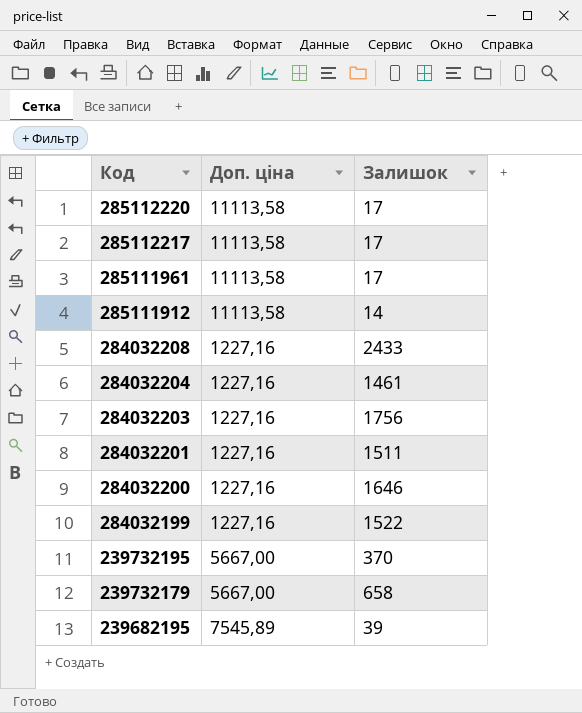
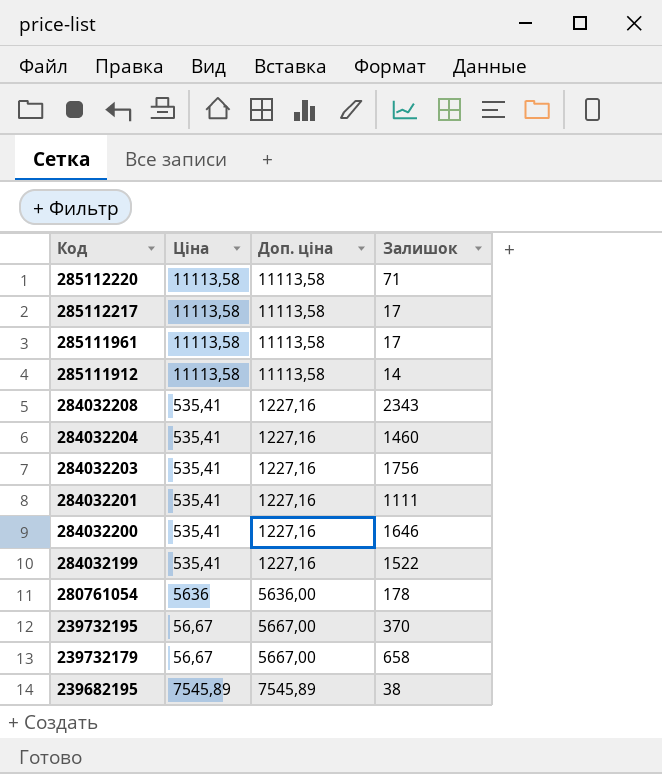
column Ціна | position: none -> 2
285112220 | Залишок: 17 -> 71
284032208 | Залишок: 2433 -> 2343
284032204 | Залишок: 1461 -> 1460
284032201 | Залишок: 1511 -> 1111
row 280761054: none -> 5636 | 5636,00 | 178
239682195 | Залишок: 39 -> 38

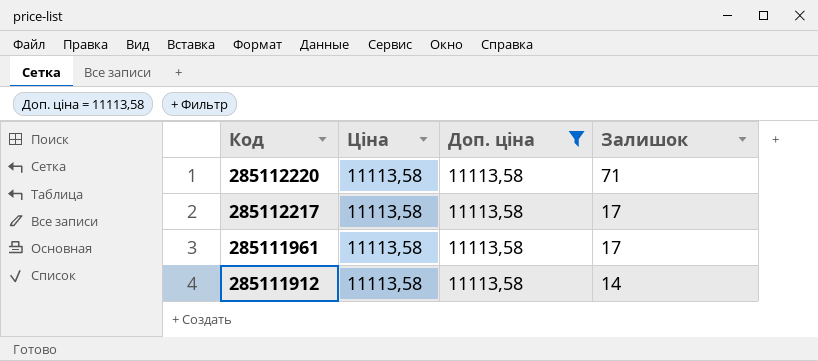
filter: none -> Доп. ціна = 11113,58

